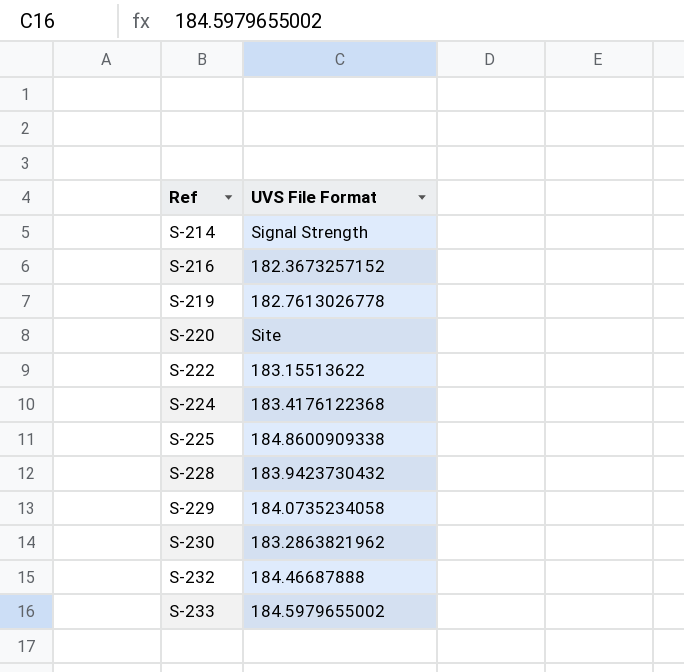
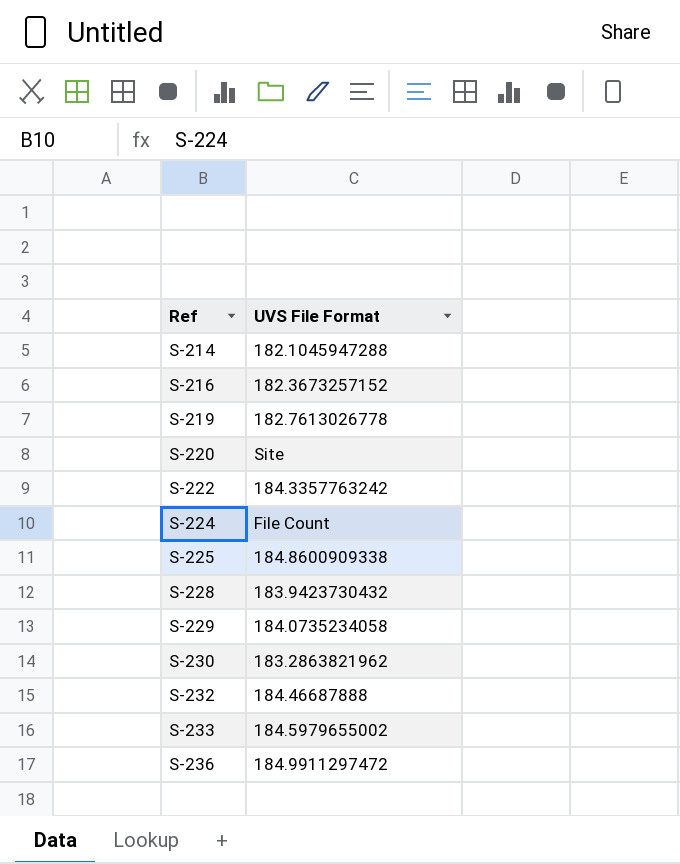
S-214 | UVS File Format: Signal Strength -> 182.1045947288
S-222 | UVS File Format: 183.15513622 -> 184.3357763242
S-224 | UVS File Format: 183.4176122368 -> File Count
row S-236: none -> 184.9911297472

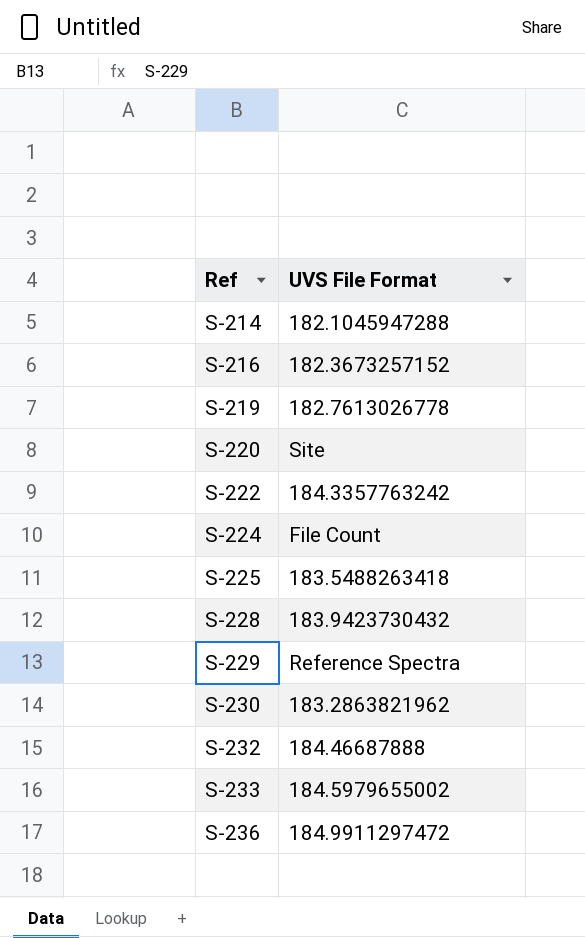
S-225 | UVS File Format: 184.8600909338 -> 183.5488263418
S-229 | UVS File Format: 184.0735234058 -> Reference Spectra

